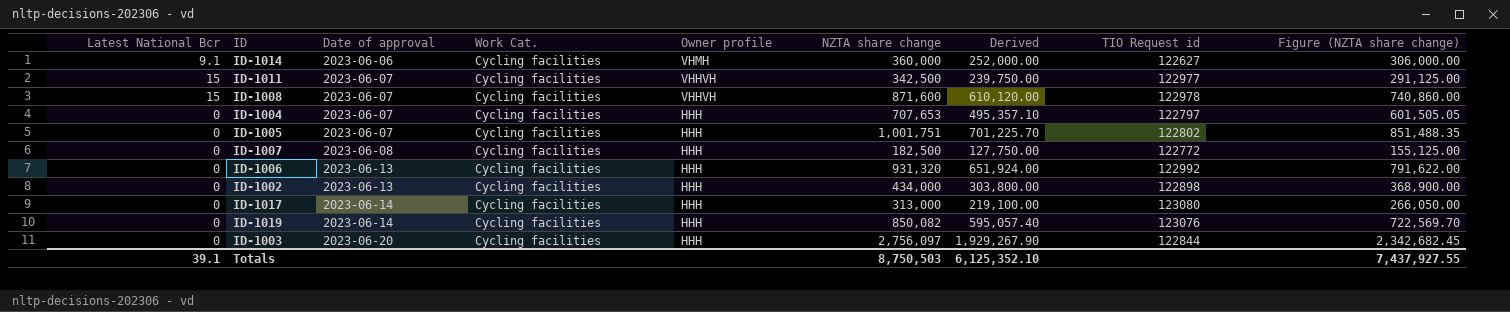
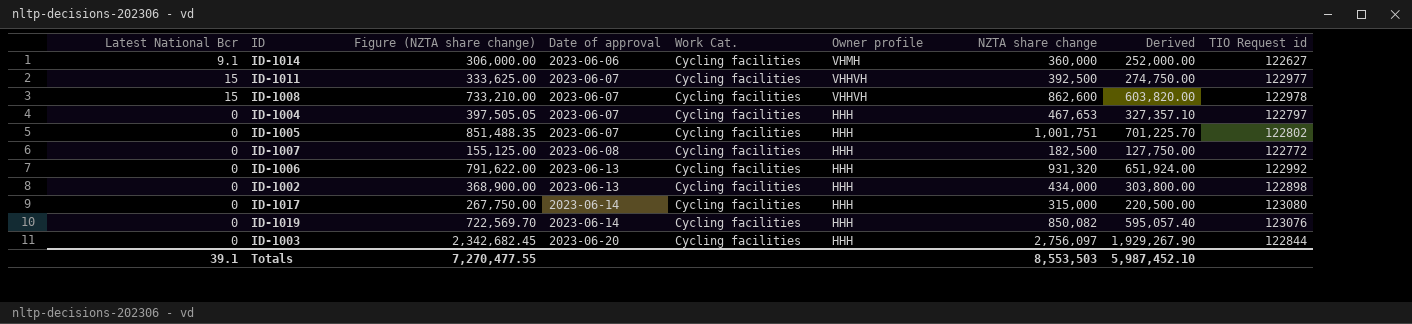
column Figure (NZTA share change) | position: 9 -> 3
ID-1011 | Figure (NZTA share change): 291,125.00 -> 333,625.00
ID-1011 | NZTA share change: 342,500 -> 392,500
ID-1011 | Derived: 239,750.00 -> 274,750.00
ID-1008 | Figure (NZTA share change): 740,860.00 -> 733,210.00
ID-1008 | NZTA share change: 871,600 -> 862,600
ID-1008 | Derived: 610,120.00 -> 603,820.00
ID-1004 | Figure (NZTA share change): 601,505.05 -> 397,505.05
ID-1004 | NZTA share change: 707,653 -> 467,653
ID-1004 | Derived: 495,357.10 -> 327,357.10
ID-1017 | Figure (NZTA share change): 266,050.00 -> 267,750.00
ID-1017 | NZTA share change: 313,000 -> 315,000
ID-1017 | Derived: 219,100.00 -> 220,500.00
Totals | Figure (NZTA share change): 7,437,927.55 -> 7,270,477.55
Totals | NZTA share change: 8,750,503 -> 8,553,503
Totals | Derived: 6,125,352.10 -> 5,987,452.10

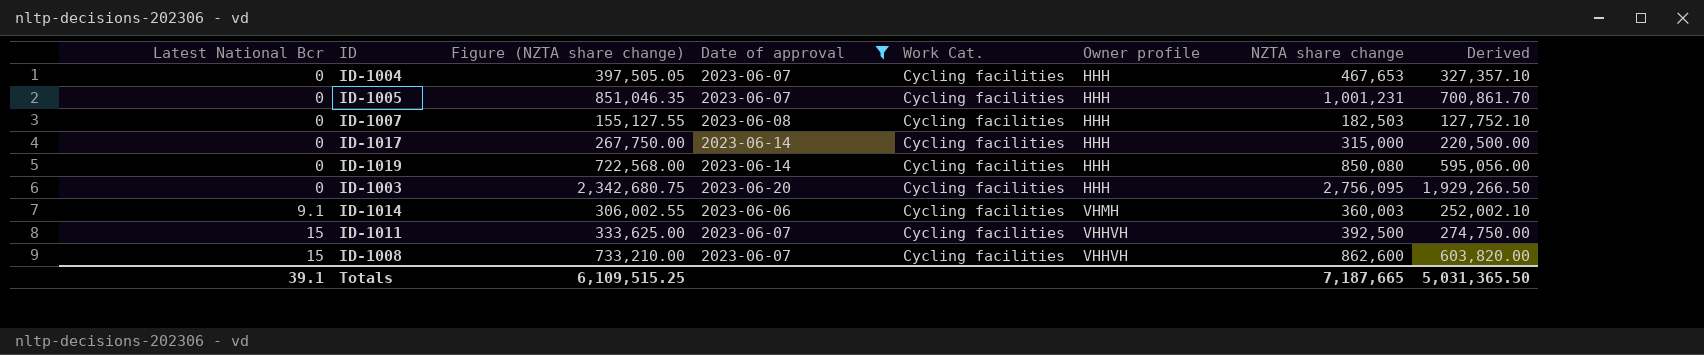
filter: none -> Date of approval != 2023-06-13
row order: Date of approval ascending -> Latest National Bcr ascending
column TIO Request id | position: 9 -> none
ID-1005 | Figure (NZTA share change): 851,488.35 -> 851,046.35
ID-1005 | NZTA share change: 1,001,751 -> 1,001,231
ID-1005 | Derived: 701,225.70 -> 700,861.70
ID-1007 | Figure (NZTA share change): 155,125.00 -> 155,127.55
ID-1007 | NZTA share change: 182,500 -> 182,503
ID-1007 | Derived: 127,750.00 -> 127,752.10
ID-1019 | Figure (NZTA share change): 722,569.70 -> 722,568.00
ID-1019 | NZTA share change: 850,082 -> 850,080
ID-1019 | Derived: 595,057.40 -> 595,056.00
ID-1003 | Figure (NZTA share change): 2,342,682.45 -> 2,342,680.75
ID-1003 | NZTA share change: 2,756,097 -> 2,756,095
ID-1003 | Derived: 1,929,267.90 -> 1,929,266.50
ID-1014 | Figure (NZTA share change): 306,000.00 -> 306,002.55
ID-1014 | NZTA share change: 360,000 -> 360,003
ID-1014 | Derived: 252,000.00 -> 252,002.10
Totals | Figure (NZTA share change): 7,270,477.55 -> 6,109,515.25
Totals | NZTA share change: 8,553,503 -> 7,187,665
Totals | Derived: 5,987,452.10 -> 5,031,365.50

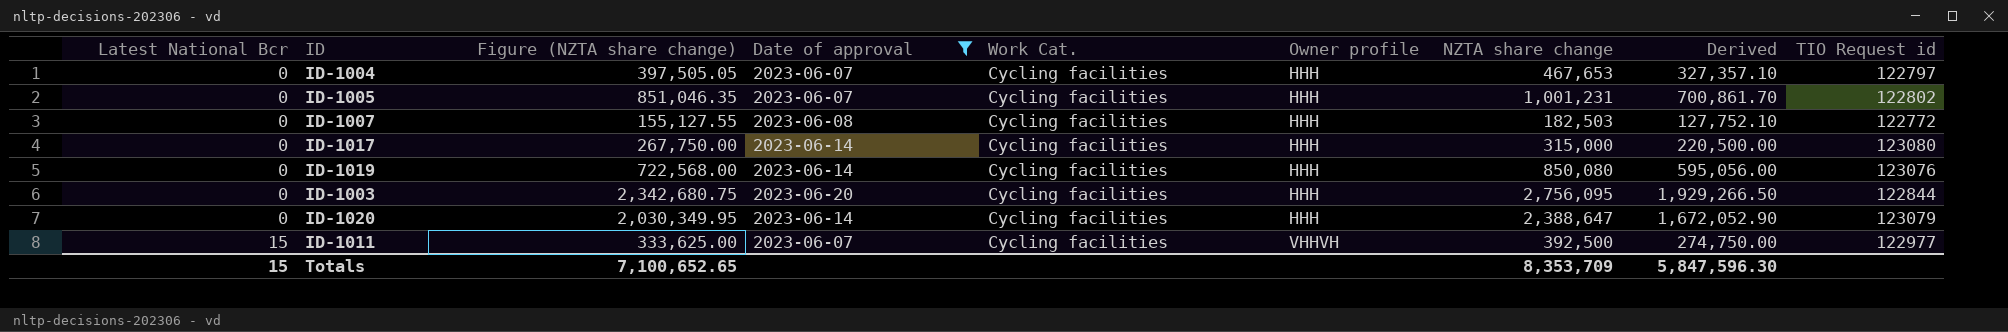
column TIO Request id | position: none -> 9
row ID-1014: 9.1 | 306,002.55 | 2023-06-06 | Cycling facilities | VHMH | 360,003 | 252,002.10 -> none
row ID-1008: 15 | 733,210.00 | 2023-06-07 | Cycling facilities | VHHVH | 862,600 | 603,820.00 -> none
row ID-1020: none -> 0 | 2,030,349.95 | 2023-06-14 | Cycling facilities | HHH | 2,388,647 | 1,672,052.90 | 123079
Totals | Latest National Bcr: 39.1 -> 15
Totals | Figure (NZTA share change): 6,109,515.25 -> 7,100,652.65
Totals | NZTA share change: 7,187,665 -> 8,353,709
Totals | Derived: 5,031,365.50 -> 5,847,596.30

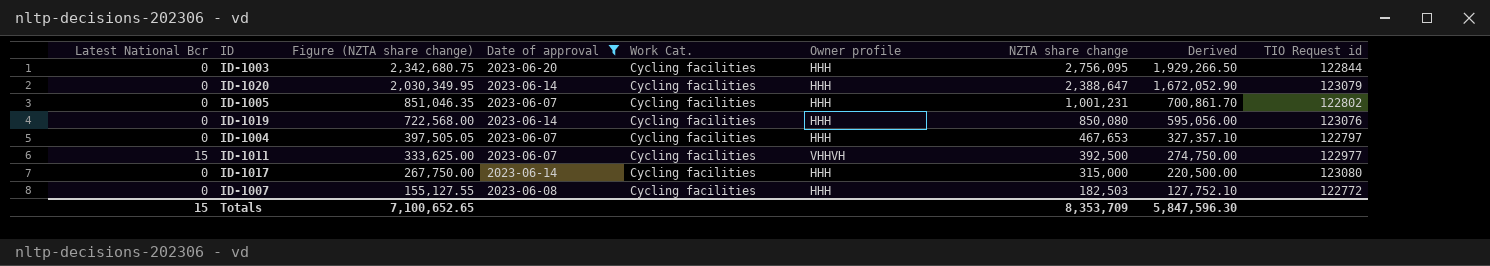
row order: Latest National Bcr ascending -> Figure (NZTA share change) descending

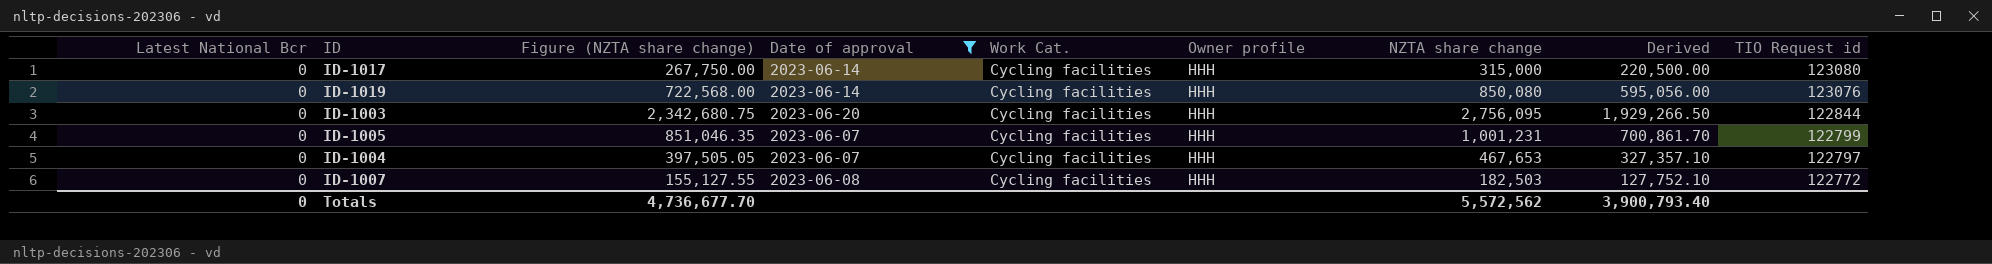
row order: Figure (NZTA share change) descending -> TIO Request id descending
row ID-1020: 0 | 2,030,349.95 | 2023-06-14 | Cycling facilities | HHH | 2,388,647 | 1,672,052.90 | 123079 -> none
row ID-1011: 15 | 333,625.00 | 2023-06-07 | Cycling facilities | VHHVH | 392,500 | 274,750.00 | 122977 -> none
ID-1005 | TIO Request id: 122802 -> 122799
Totals | Latest National Bcr: 15 -> 0
Totals | Figure (NZTA share change): 7,100,652.65 -> 4,736,677.70
Totals | NZTA share change: 8,353,709 -> 5,572,562
Totals | Derived: 5,847,596.30 -> 3,900,793.40

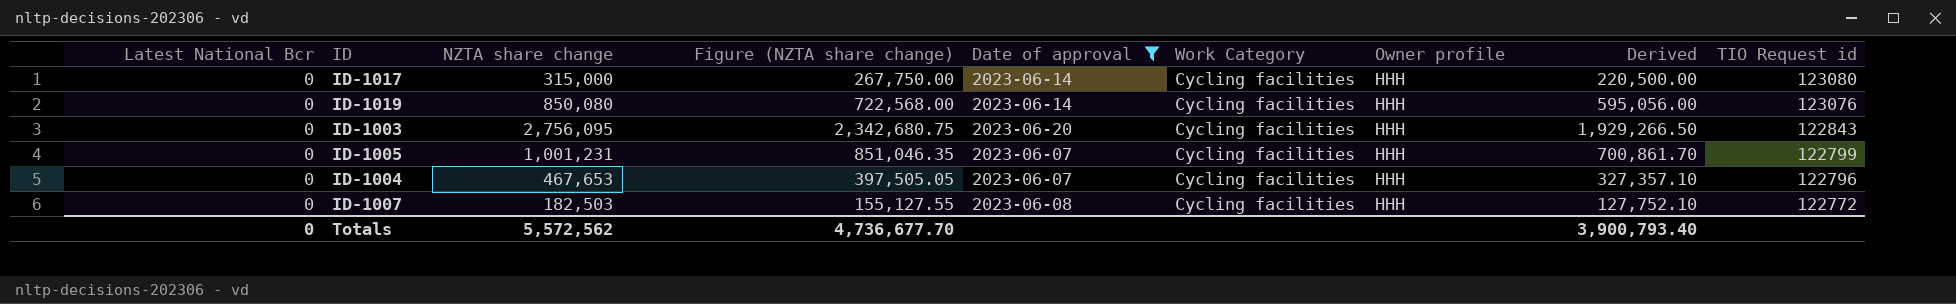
column NZTA share change | position: 7 -> 3
column name: Work Cat. -> Work Category
ID-1003 | TIO Request id: 122844 -> 122843
ID-1004 | TIO Request id: 122797 -> 122796

